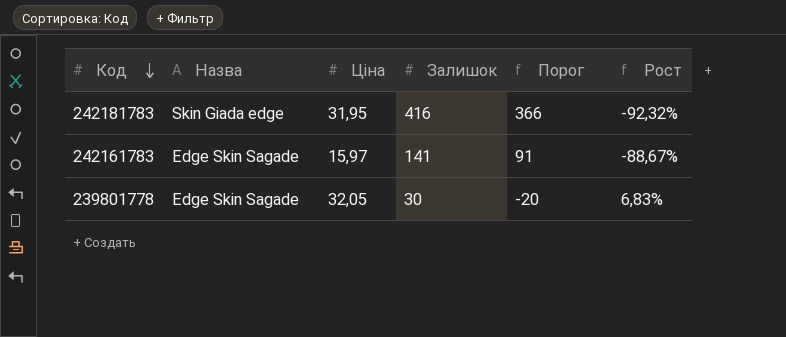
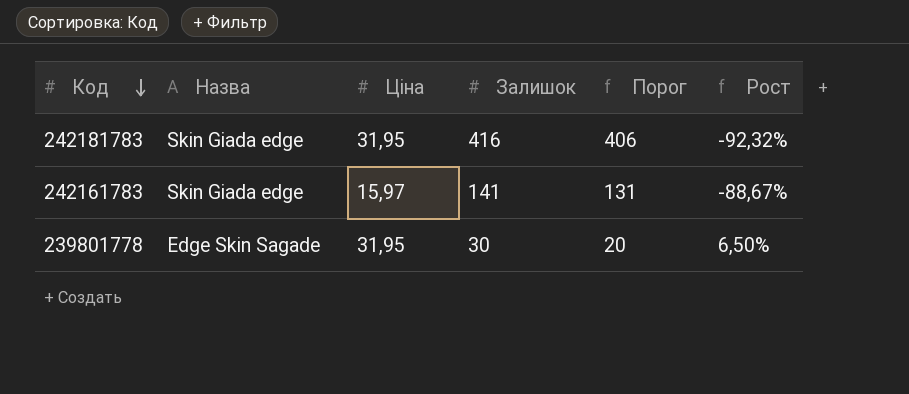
column Порог | formula: [Залишок] - 50 -> [Залишок] - 10
242161783 | Назва: Edge Skin Sagade -> Skin Giada edge
239801778 | Ціна: 32,05 -> 31,95
239801778 | Рост: 6,83% -> 6,50%

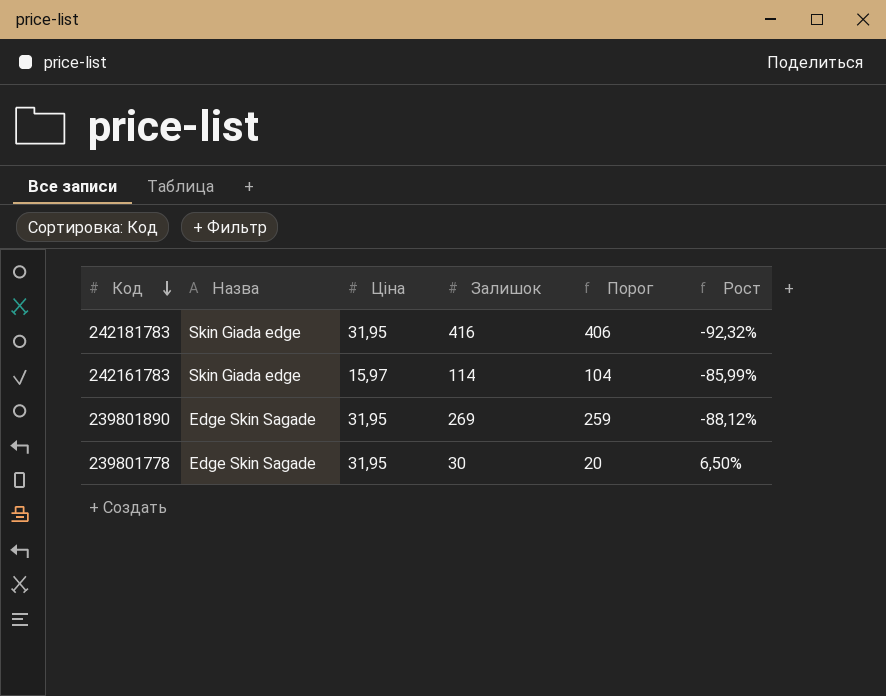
242161783 | Залишок: 141 -> 114
242161783 | Порог: 131 -> 104
242161783 | Рост: -88,67% -> -85,99%
row 239801890: none -> Edge Skin Sagade | 31,95 | 269 | 259 | -88,12%

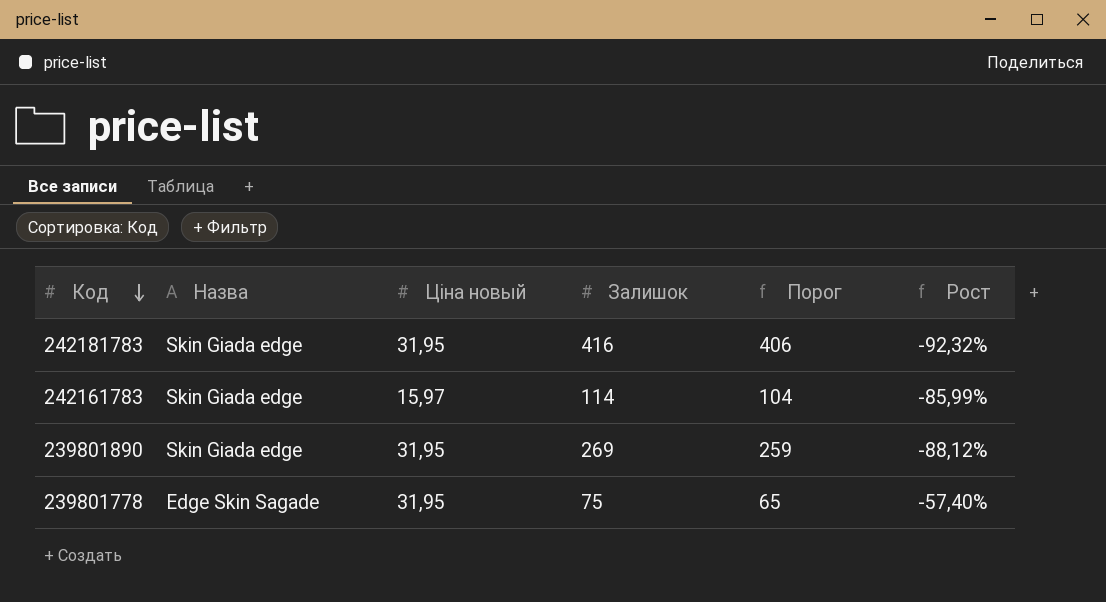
column name: Ціна -> Ціна новый
239801890 | Назва: Edge Skin Sagade -> Skin Giada edge
239801778 | Залишок: 30 -> 75
239801778 | Порог: 20 -> 65
239801778 | Рост: 6,50% -> -57,40%

